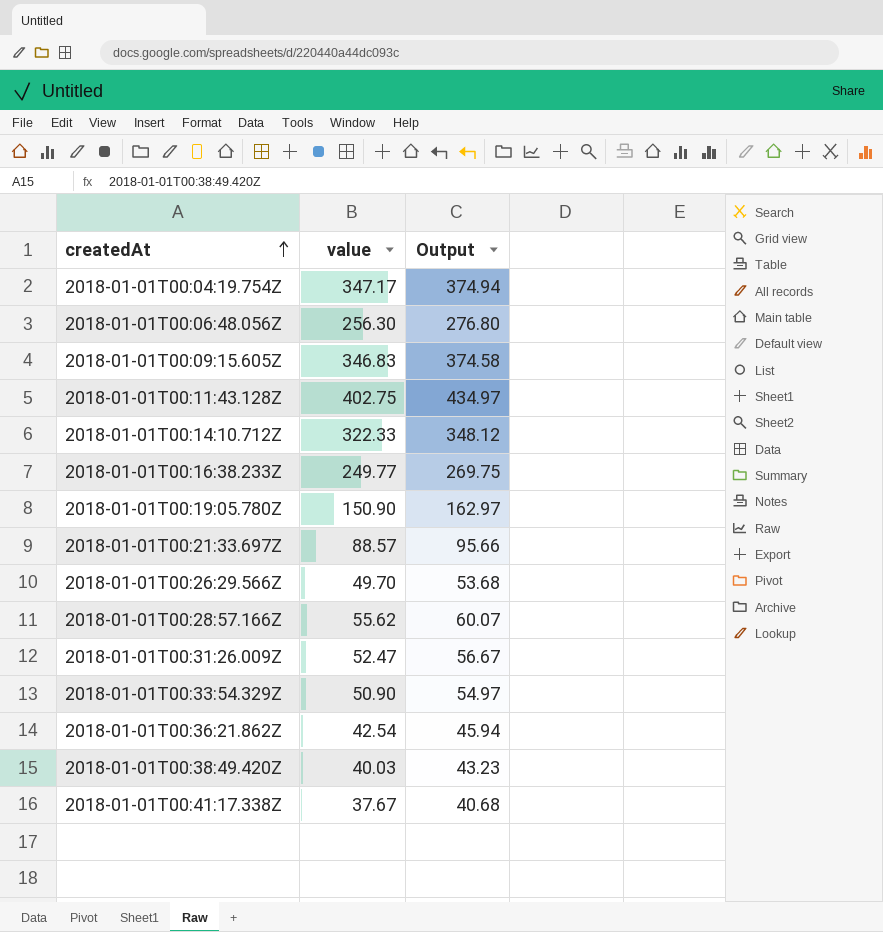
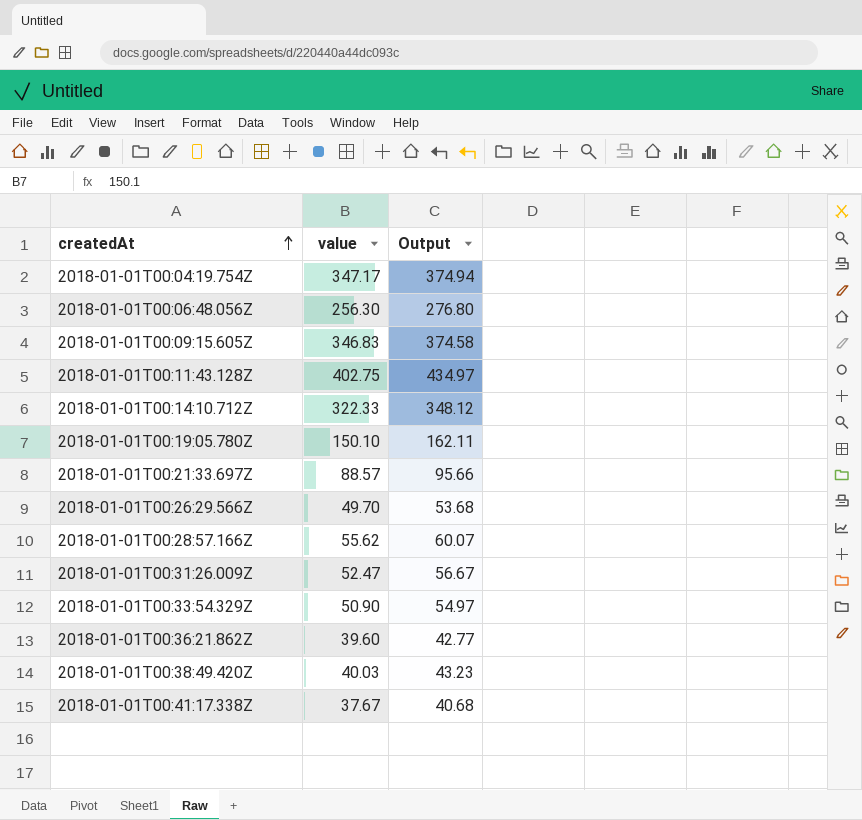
row 2018-01-01T00:16:38.233Z: 249.77 | 269.75 -> none
2018-01-01T00:19:05.780Z | value: 150.90 -> 150.10
2018-01-01T00:19:05.780Z | Output: 162.97 -> 162.11
2018-01-01T00:36:21.862Z | value: 42.54 -> 39.60
2018-01-01T00:36:21.862Z | Output: 45.94 -> 42.77

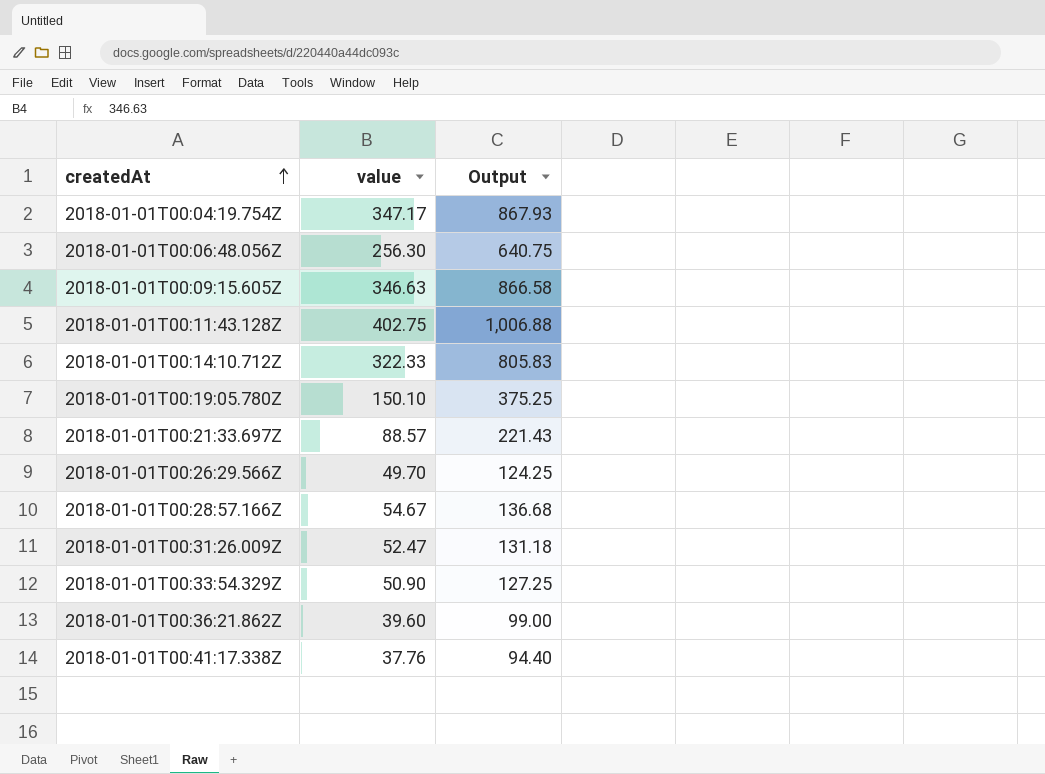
column Output | formula: [value] * 1.08 -> [value] * 2.5
row 2018-01-01T00:38:49.420Z: 40.03 | 43.23 -> none
2018-01-01T00:09:15.605Z | value: 346.83 -> 346.63
2018-01-01T00:28:57.166Z | value: 55.62 -> 54.67
2018-01-01T00:41:17.338Z | value: 37.67 -> 37.76

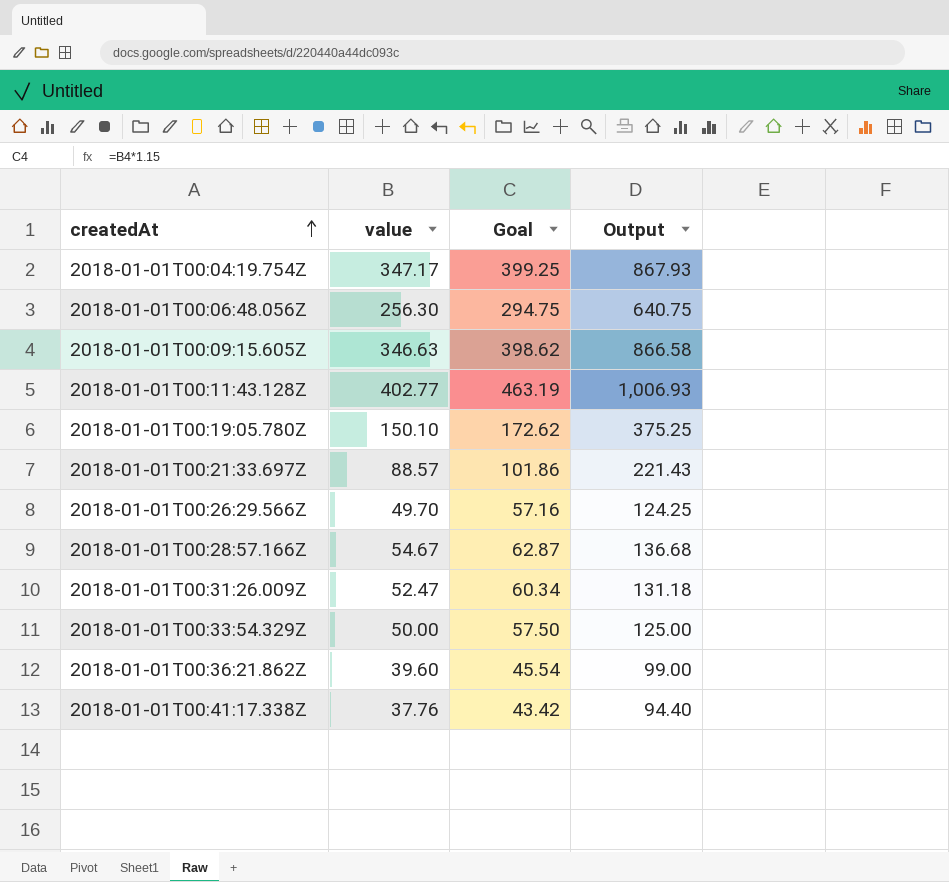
column Goal | formula: none -> [value] * 1.15
row 2018-01-01T00:14:10.712Z: 322.33 | 805.83 -> none
2018-01-01T00:11:43.128Z | value: 402.75 -> 402.77
2018-01-01T00:11:43.128Z | Output: 1,006.88 -> 1,006.93
2018-01-01T00:33:54.329Z | value: 50.90 -> 50.00
2018-01-01T00:33:54.329Z | Output: 127.25 -> 125.00

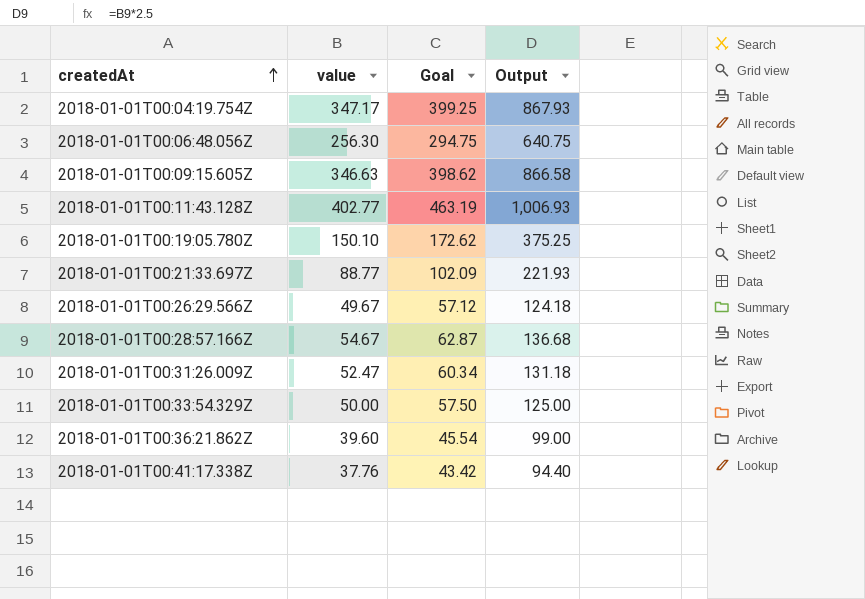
2018-01-01T00:21:33.697Z | value: 88.57 -> 88.77
2018-01-01T00:21:33.697Z | Goal: 101.86 -> 102.09
2018-01-01T00:21:33.697Z | Output: 221.43 -> 221.93
2018-01-01T00:26:29.566Z | value: 49.70 -> 49.67
2018-01-01T00:26:29.566Z | Goal: 57.16 -> 57.12
2018-01-01T00:26:29.566Z | Output: 124.25 -> 124.18

